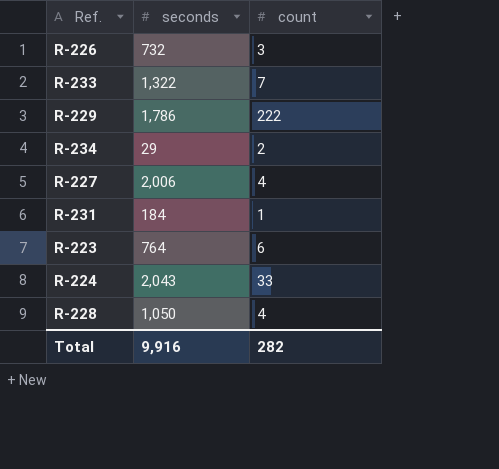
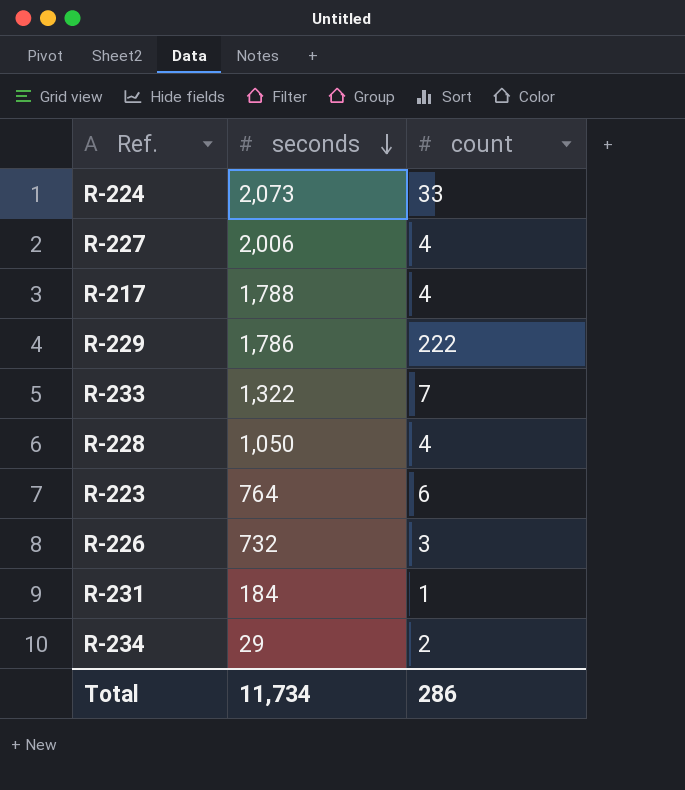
row order: none -> seconds descending
R-224 | seconds: 2,043 -> 2,073
row R-217: none -> 1,788 | 4
Total | seconds: 9,916 -> 11,734
Total | count: 282 -> 286

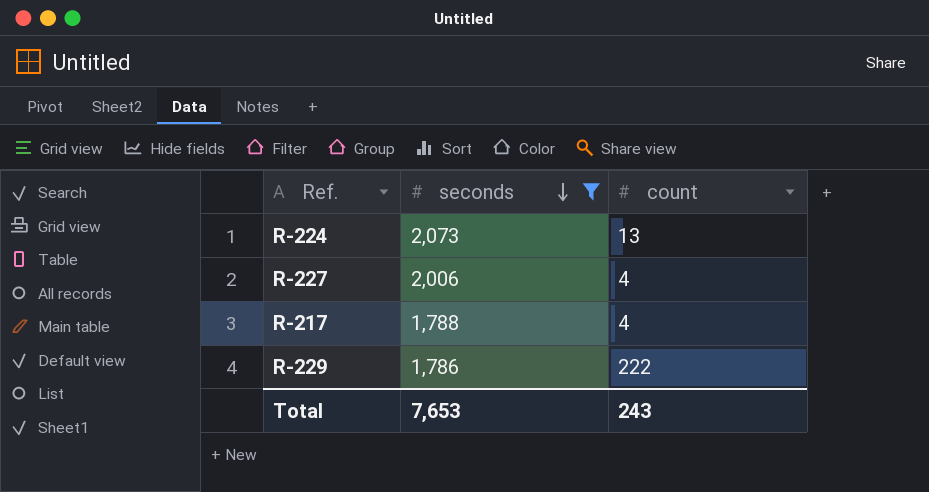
filter: none -> seconds >= 1,786
R-224 | count: 33 -> 13
Total | seconds: 11,734 -> 7,653
Total | count: 286 -> 243

